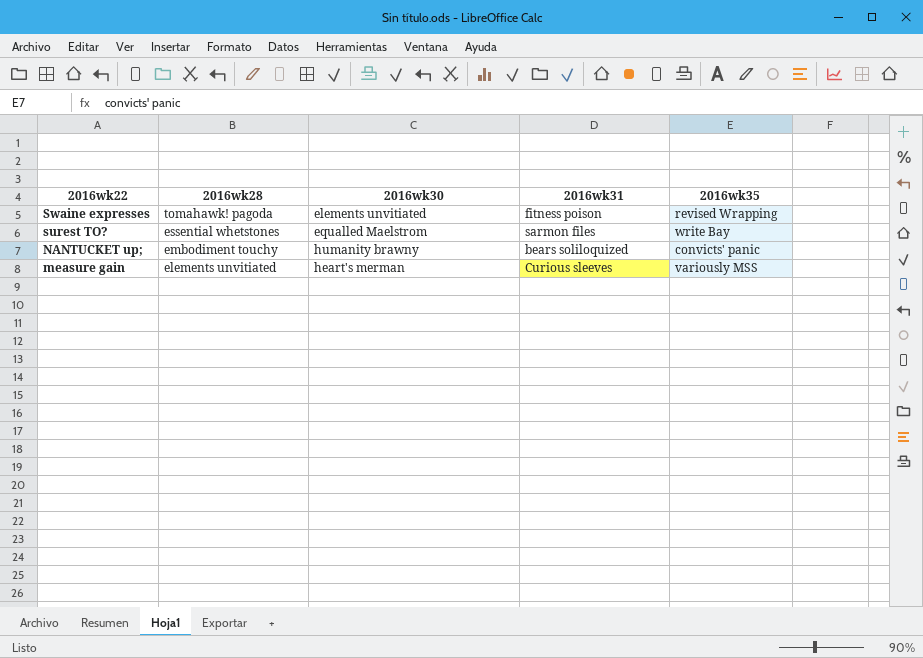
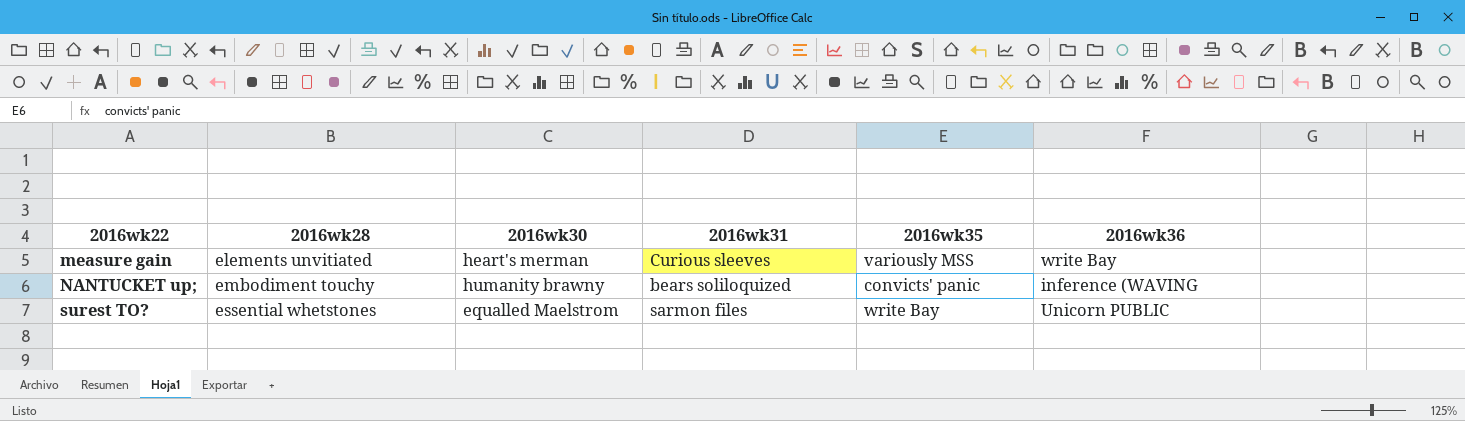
row order: 2016wk22 descending -> 2016wk22 ascending
column 2016wk36 | position: none -> 6
row Swaine expresses: tomahawk! pagoda | elements unvitiated | fitness poison | revised Wrapping -> none

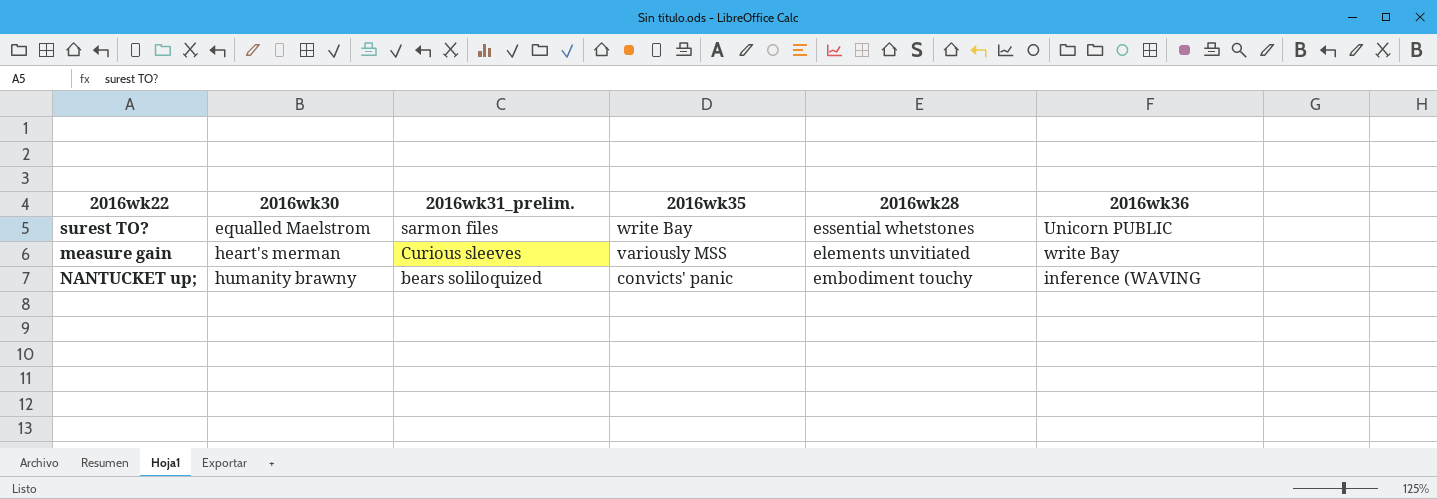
row order: 2016wk22 ascending -> 2016wk30 ascending
column name: 2016wk31 -> 2016wk31_prelim.
column 2016wk28 | position: 2 -> 5

